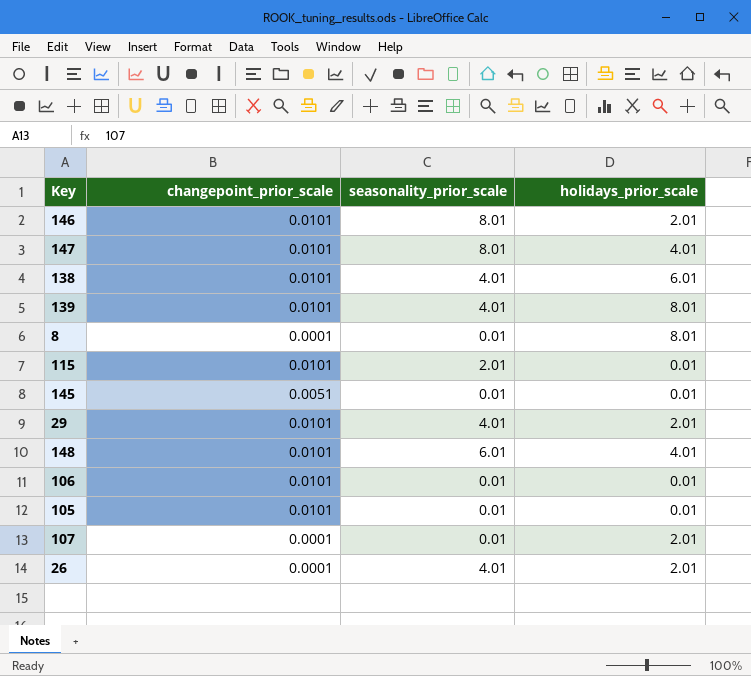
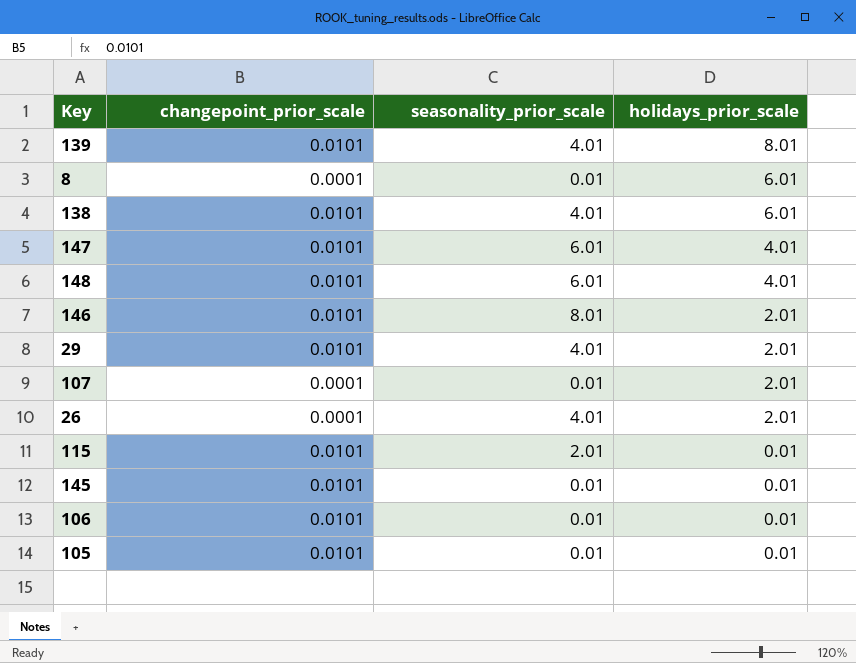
row order: none -> holidays_prior_scale descending
8 | holidays_prior_scale: 8.01 -> 6.01
147 | seasonality_prior_scale: 8.01 -> 6.01
145 | changepoint_prior_scale: 0.0051 -> 0.0101

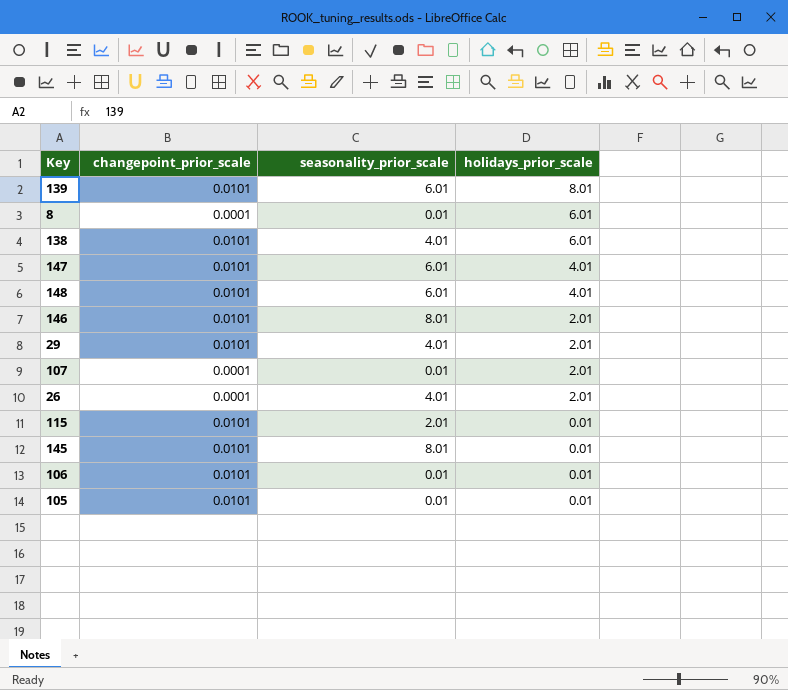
139 | seasonality_prior_scale: 4.01 -> 6.01
145 | seasonality_prior_scale: 0.01 -> 8.01

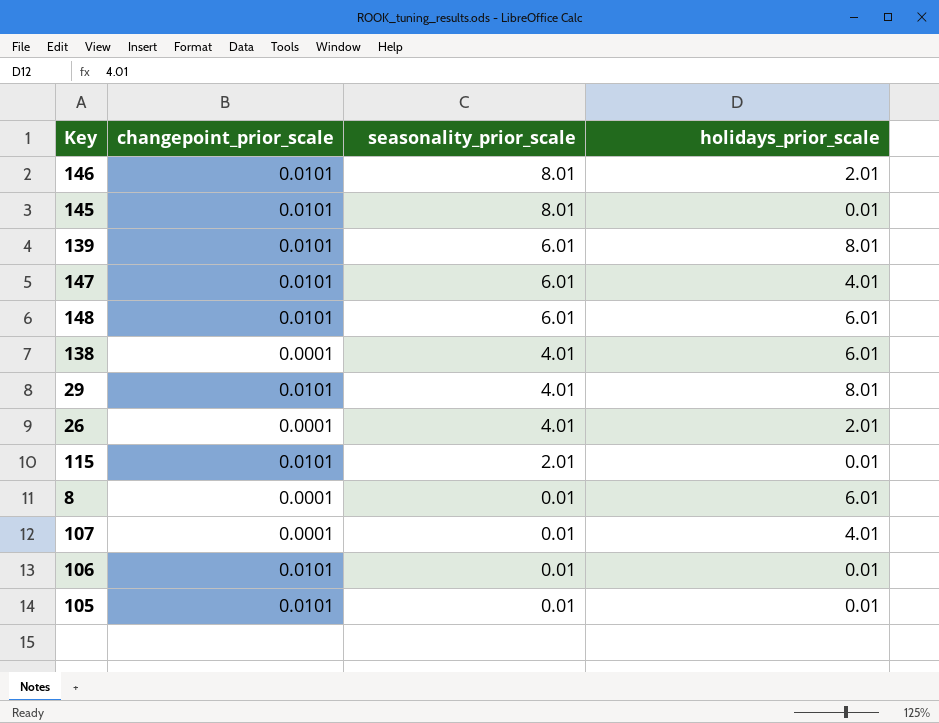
row order: holidays_prior_scale descending -> seasonality_prior_scale descending
148 | holidays_prior_scale: 4.01 -> 6.01
138 | changepoint_prior_scale: 0.0101 -> 0.0001
29 | holidays_prior_scale: 2.01 -> 8.01
107 | holidays_prior_scale: 2.01 -> 4.01

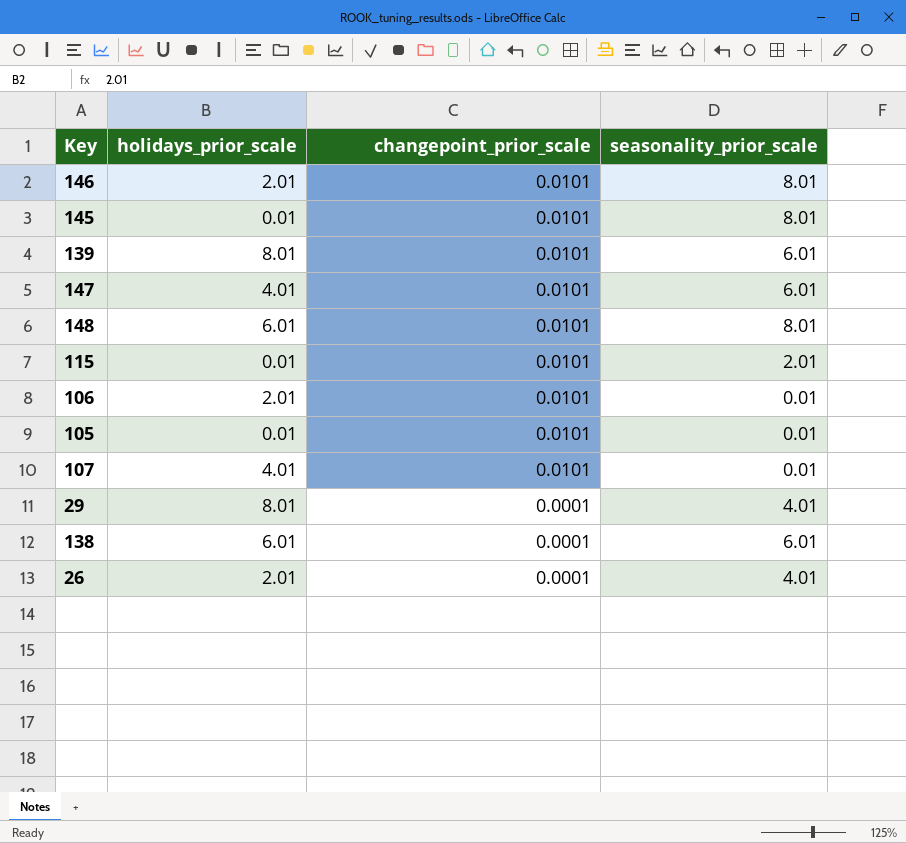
row order: seasonality_prior_scale descending -> changepoint_prior_scale descending
column holidays_prior_scale | position: 4 -> 2
row 8: 0.0001 | 0.01 | 6.01 -> none
148 | seasonality_prior_scale: 6.01 -> 8.01
106 | holidays_prior_scale: 0.01 -> 2.01
107 | changepoint_prior_scale: 0.0001 -> 0.0101
29 | changepoint_prior_scale: 0.0101 -> 0.0001
138 | seasonality_prior_scale: 4.01 -> 6.01

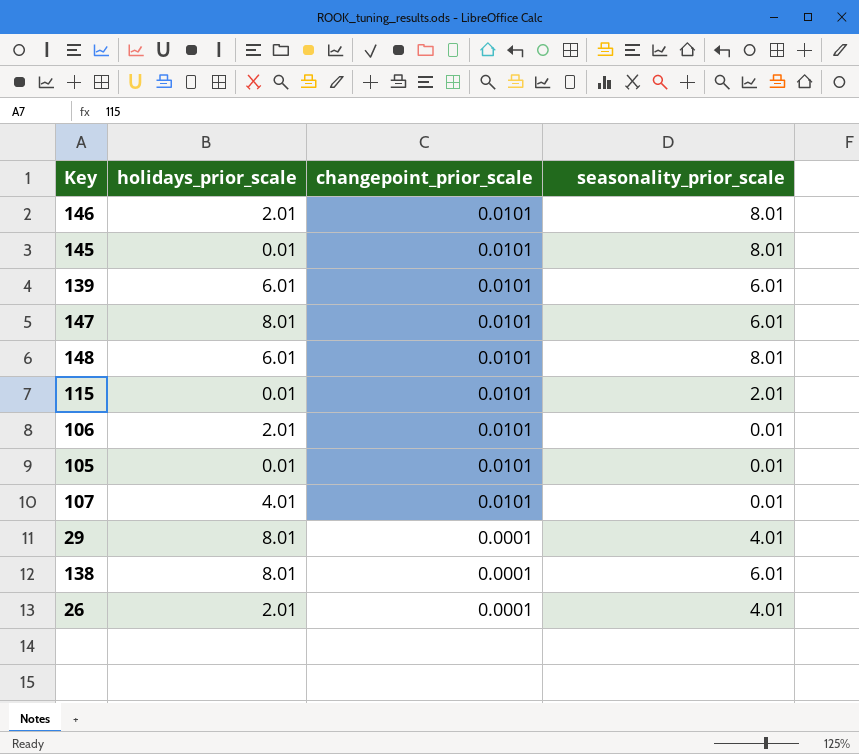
139 | holidays_prior_scale: 8.01 -> 6.01
147 | holidays_prior_scale: 4.01 -> 8.01
138 | holidays_prior_scale: 6.01 -> 8.01

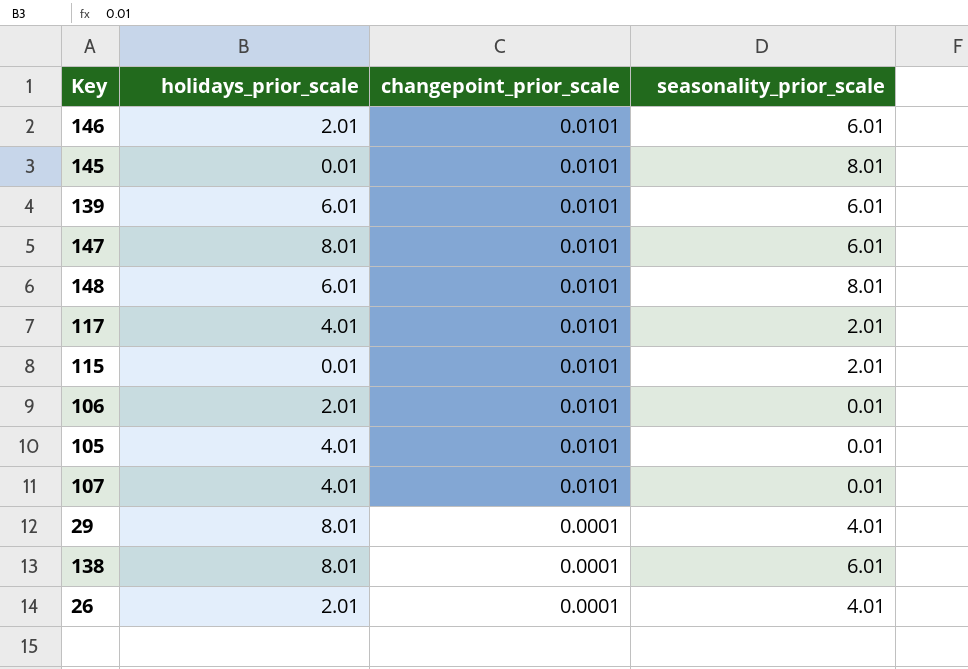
146 | seasonality_prior_scale: 8.01 -> 6.01
row 117: none -> 4.01 | 0.0101 | 2.01
105 | holidays_prior_scale: 0.01 -> 4.01

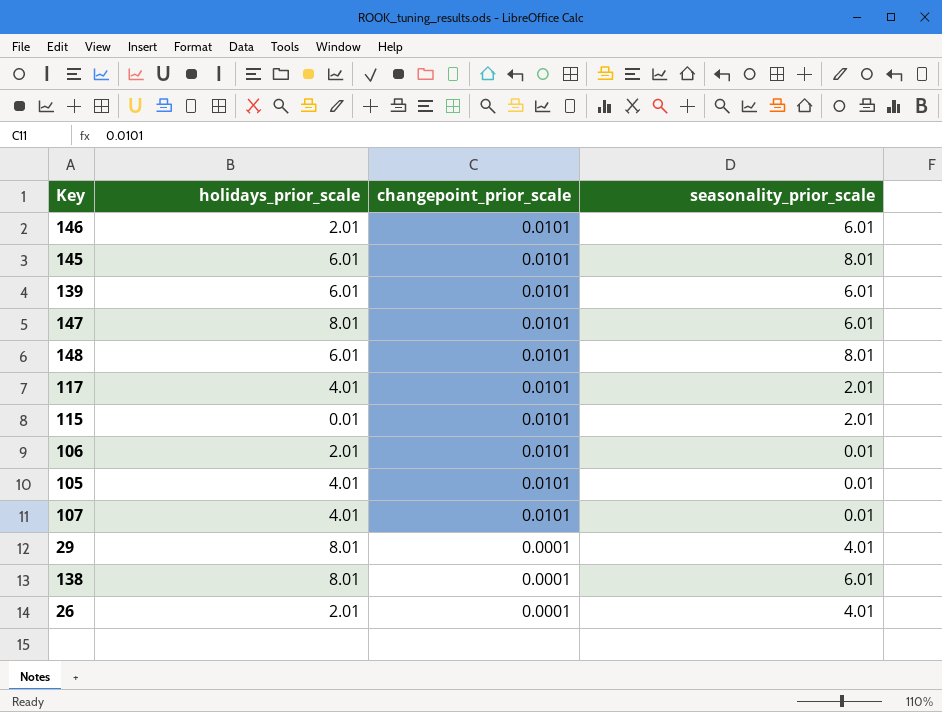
145 | holidays_prior_scale: 0.01 -> 6.01

